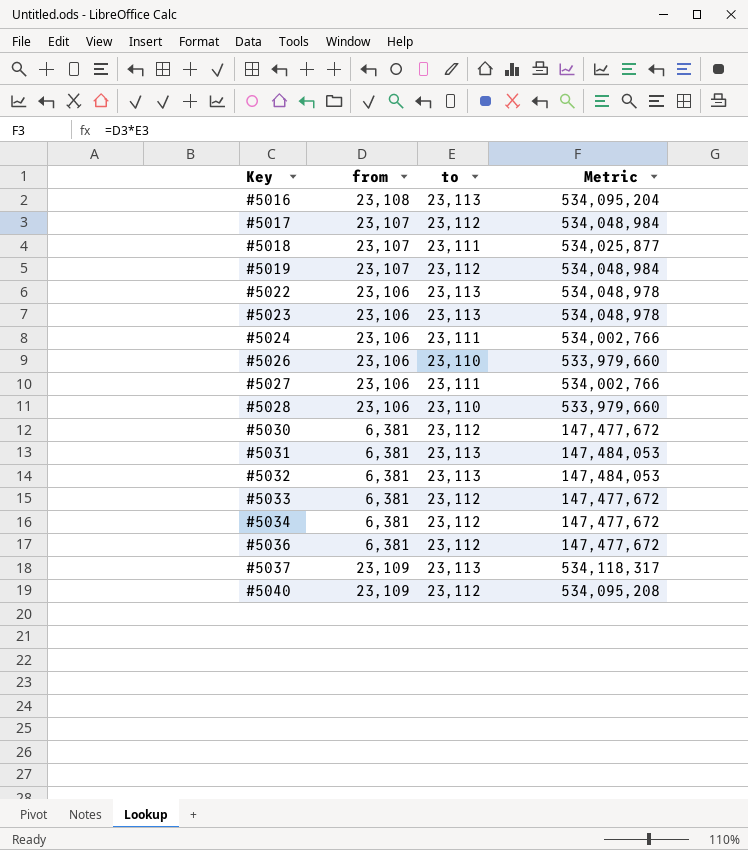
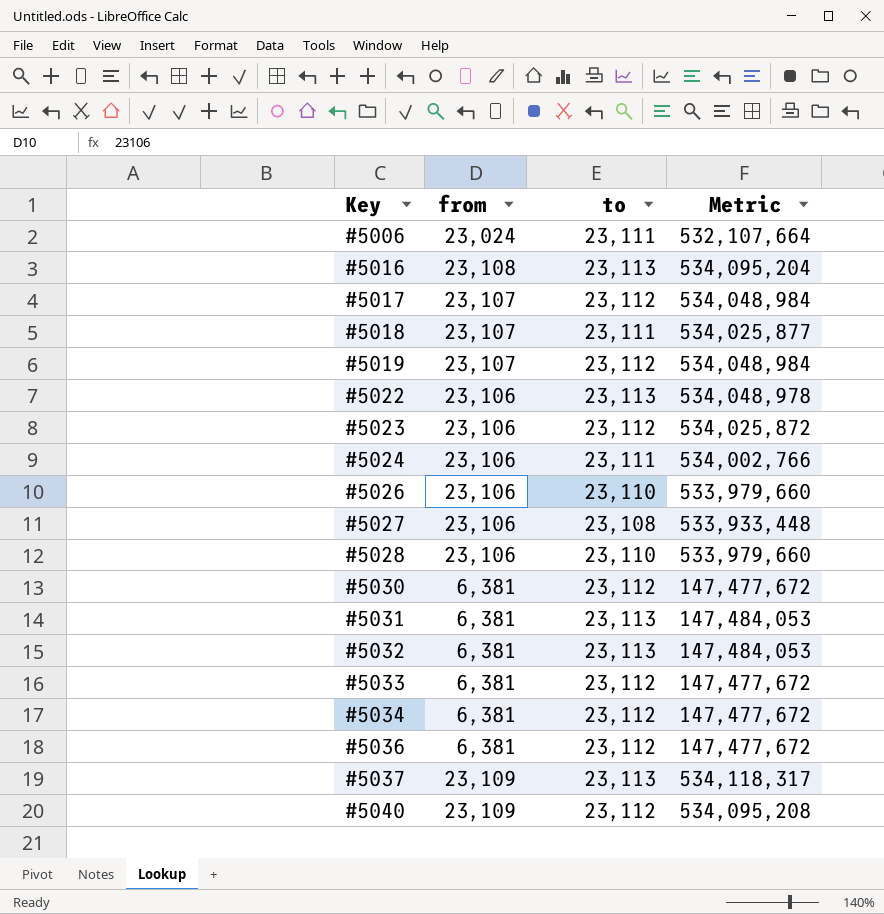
row #5006: none -> 23,024 | 23,111 | 532,107,664
#5023 | to: 23,113 -> 23,112
#5023 | Metric: 534,048,978 -> 534,025,872
#5027 | to: 23,111 -> 23,108
#5027 | Metric: 534,002,766 -> 533,933,448

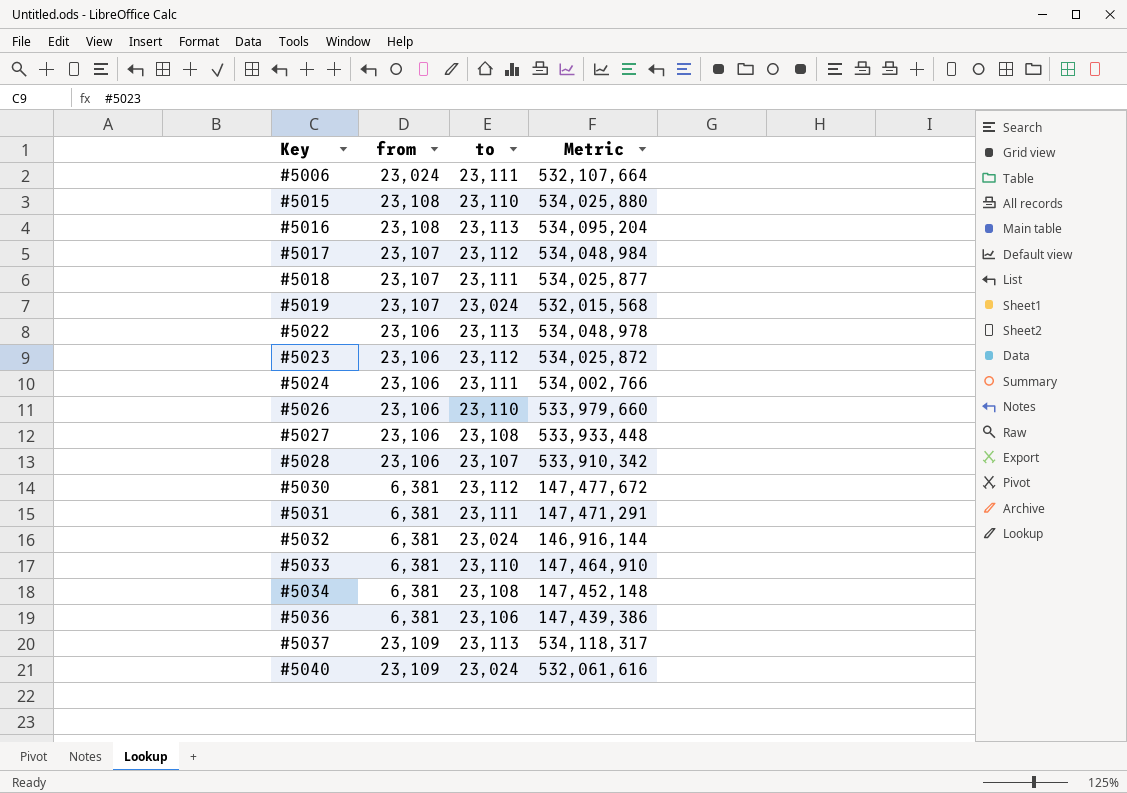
row #5015: none -> 23,108 | 23,110 | 534,025,880
#5019 | to: 23,112 -> 23,024
#5019 | Metric: 534,048,984 -> 532,015,568
#5028 | to: 23,110 -> 23,107
#5028 | Metric: 533,979,660 -> 533,910,342
#5031 | to: 23,113 -> 23,111
#5031 | Metric: 147,484,053 -> 147,471,291
#5032 | to: 23,113 -> 23,024
#5032 | Metric: 147,484,053 -> 146,916,144
#5033 | to: 23,112 -> 23,110
#5033 | Metric: 147,477,672 -> 147,464,910
#5034 | to: 23,112 -> 23,108
#5034 | Metric: 147,477,672 -> 147,452,148
#5036 | to: 23,112 -> 23,106
#5036 | Metric: 147,477,672 -> 147,439,386
#5040 | to: 23,112 -> 23,024
#5040 | Metric: 534,095,208 -> 532,061,616

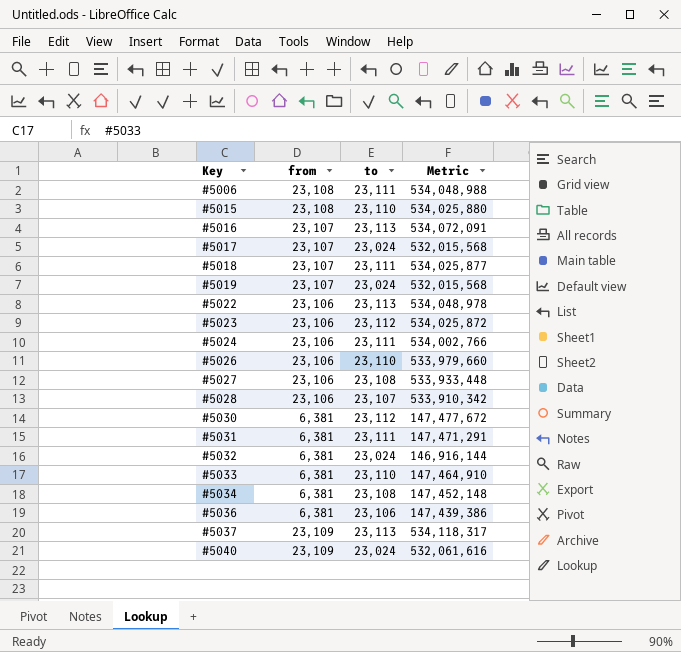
#5006 | from: 23,024 -> 23,108
#5006 | Metric: 532,107,664 -> 534,048,988
#5016 | from: 23,108 -> 23,107
#5016 | Metric: 534,095,204 -> 534,072,091
#5017 | to: 23,112 -> 23,024
#5017 | Metric: 534,048,984 -> 532,015,568

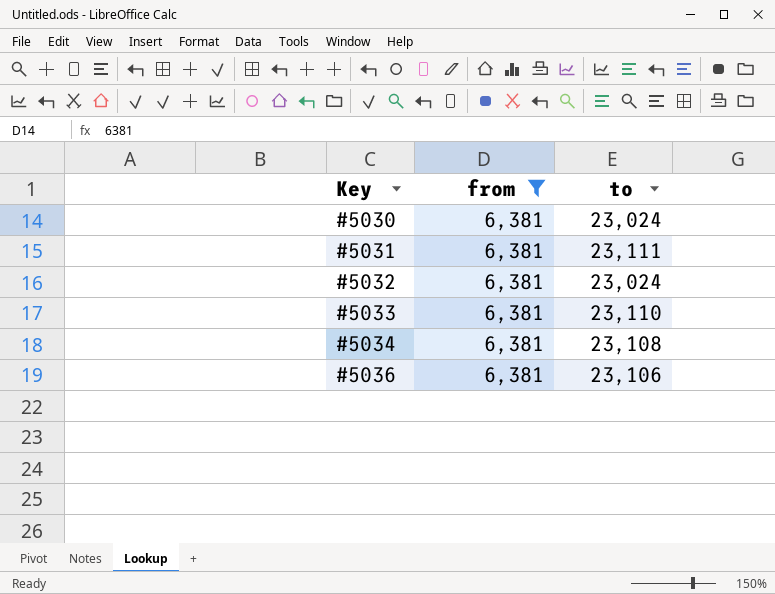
filter: none -> from = 6,381
column Metric | formula: [from] * [to] -> none
#5030 | to: 23,112 -> 23,024

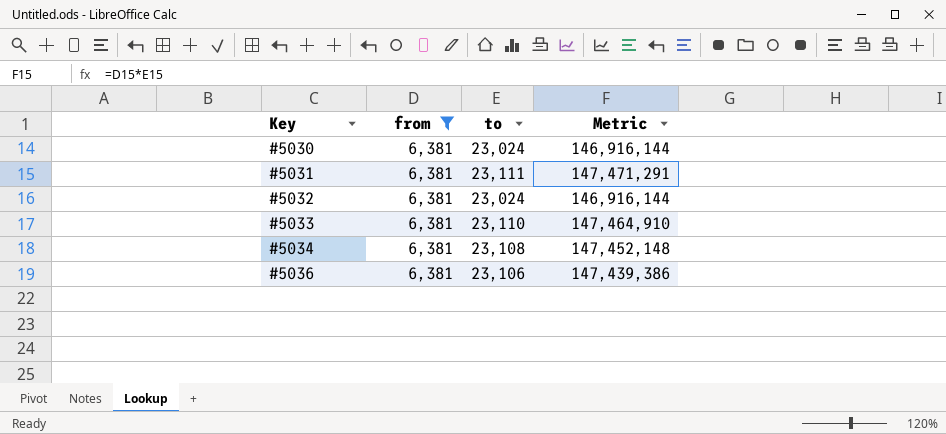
column Metric | formula: none -> [from] * [to]

